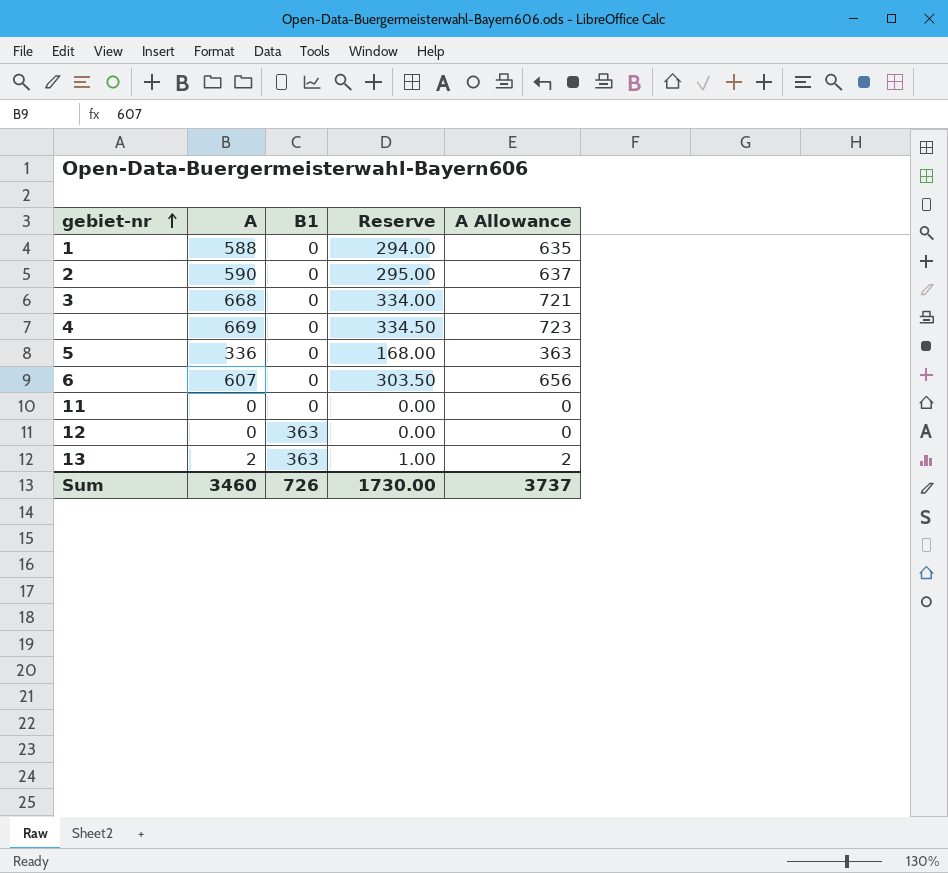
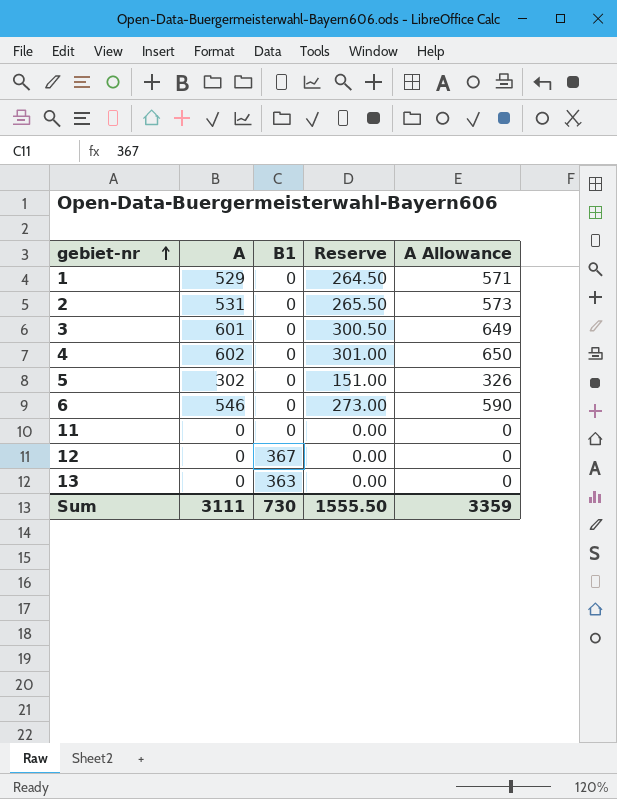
1 | A: 588 -> 529
1 | Reserve: 294.00 -> 264.50
1 | A Allowance: 635 -> 571
2 | A: 590 -> 531
2 | Reserve: 295.00 -> 265.50
2 | A Allowance: 637 -> 573
3 | A: 668 -> 601
3 | Reserve: 334.00 -> 300.50
3 | A Allowance: 721 -> 649
4 | A: 669 -> 602
4 | Reserve: 334.50 -> 301.00
4 | A Allowance: 723 -> 650
5 | A: 336 -> 302
5 | Reserve: 168.00 -> 151.00
5 | A Allowance: 363 -> 326
6 | A: 607 -> 546
6 | Reserve: 303.50 -> 273.00
6 | A Allowance: 656 -> 590
12 | B1: 363 -> 367
13 | A: 2 -> 0
13 | Reserve: 1.00 -> 0.00
13 | A Allowance: 2 -> 0
Sum | A: 3460 -> 3111
Sum | B1: 726 -> 730
Sum | Reserve: 1730.00 -> 1555.50
Sum | A Allowance: 3737 -> 3359

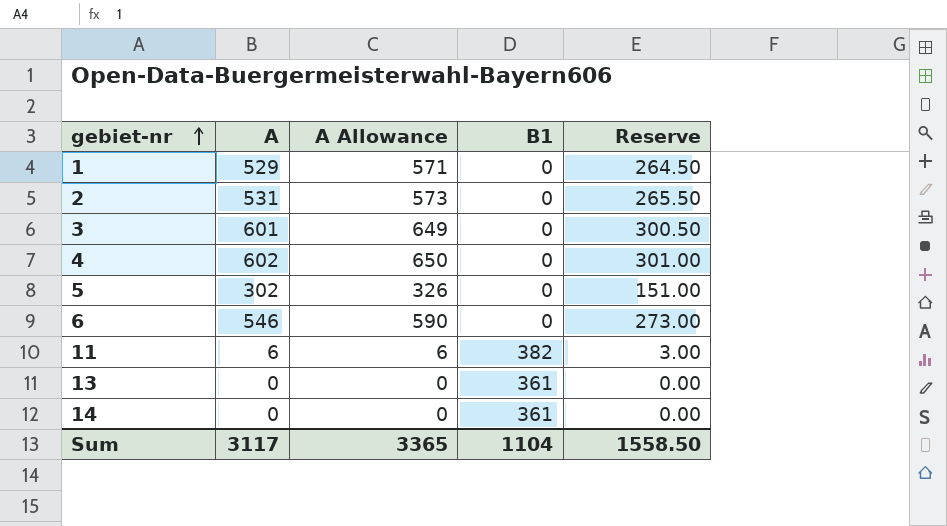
column A Allowance | position: 5 -> 3
row 12: 0 | 367 | 0.00 | 0 -> none
11 | A: 0 -> 6
11 | A Allowance: 0 -> 6
11 | B1: 0 -> 382
11 | Reserve: 0.00 -> 3.00
13 | B1: 363 -> 361
row 14: none -> 0 | 0 | 361 | 0.00
Sum | A: 3111 -> 3117
Sum | A Allowance: 3359 -> 3365
Sum | B1: 730 -> 1104
Sum | Reserve: 1555.50 -> 1558.50

